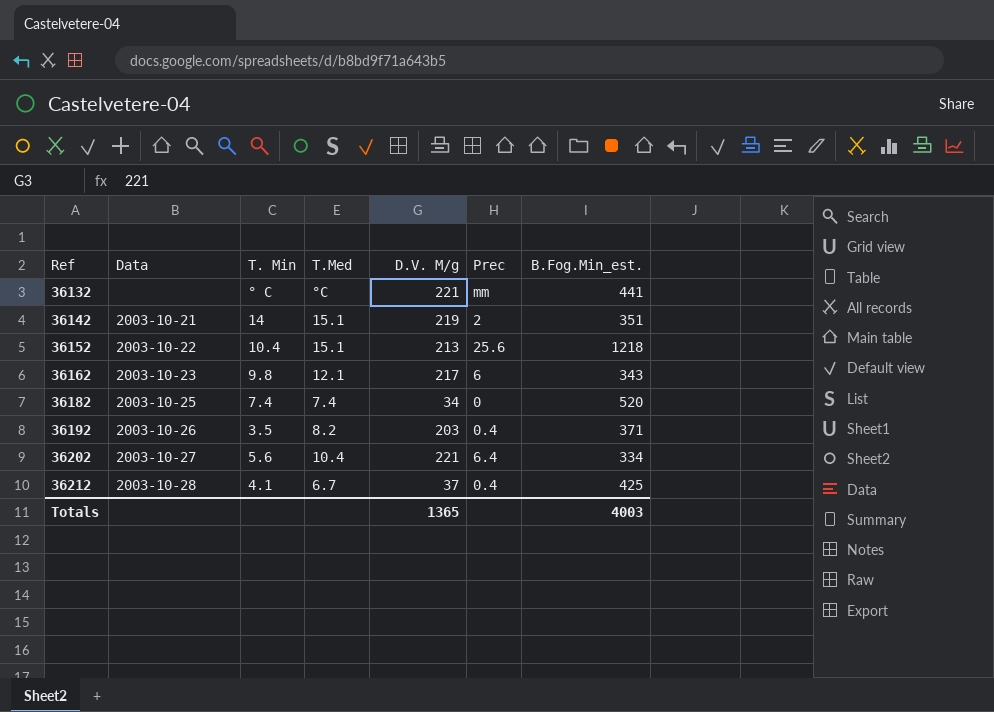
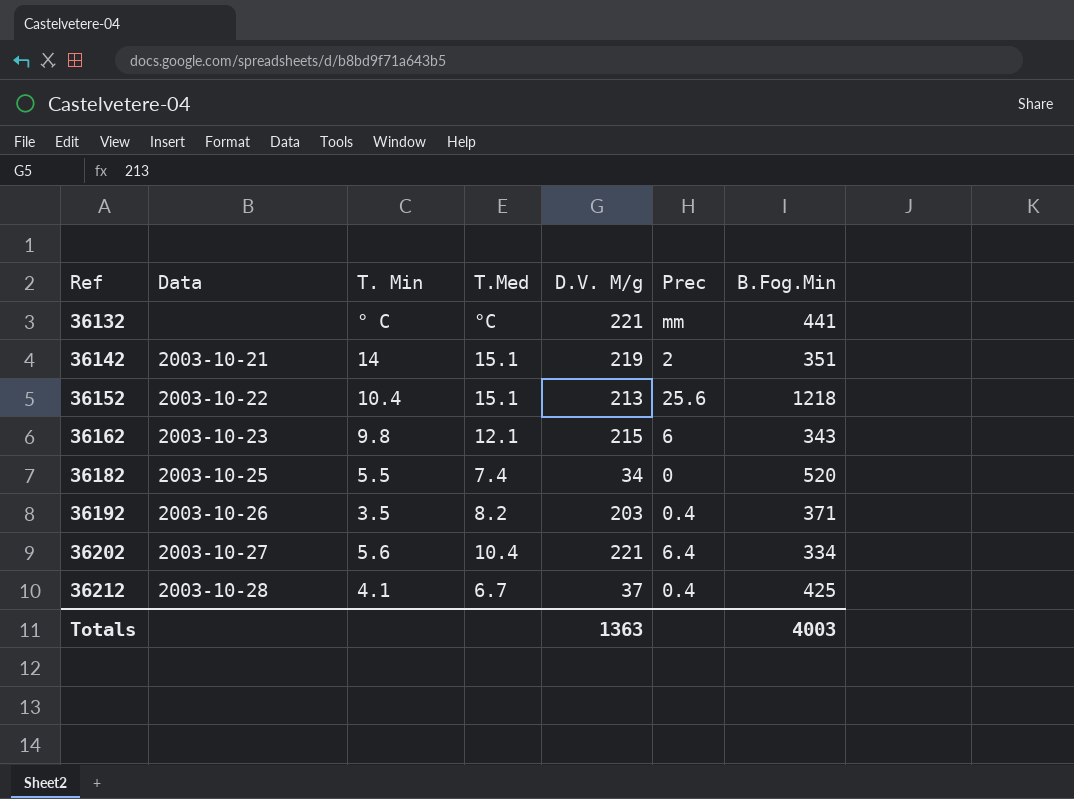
column name: B.Fog.Min_est. -> B.Fog.Min
36162 | D.V. M/g: 217 -> 215
36182 | T. Min: 7.4 -> 5.5
Totals | D.V. M/g: 1365 -> 1363

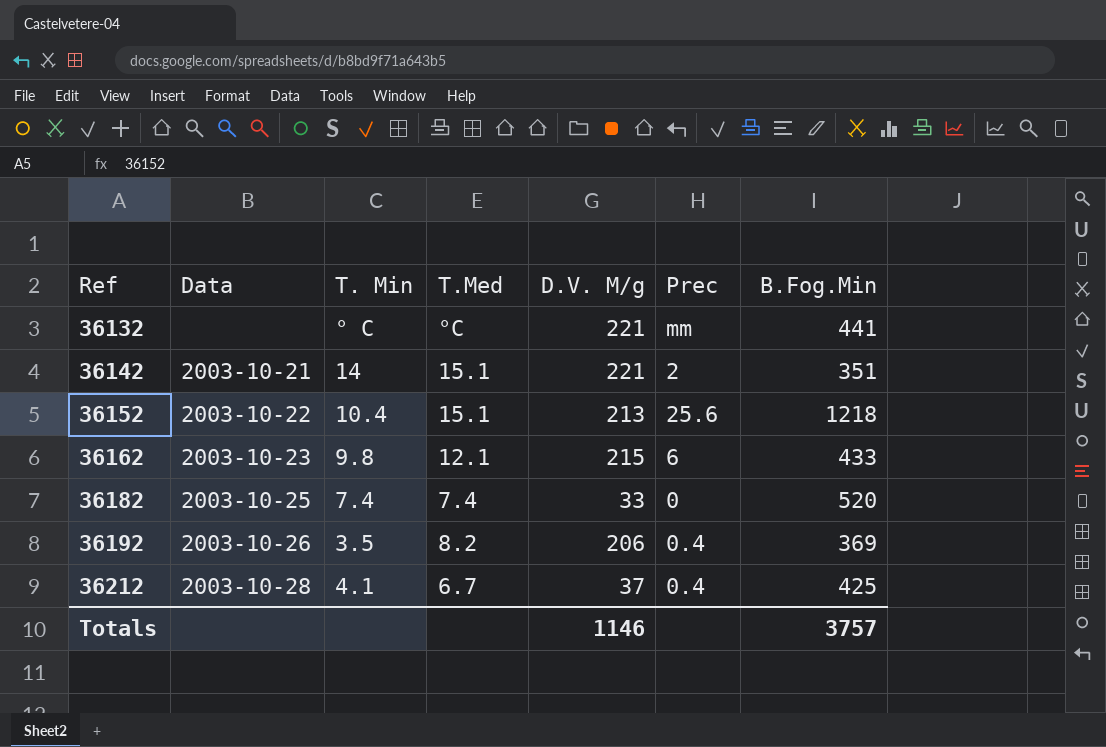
row 36202: 2003-10-27 | 5.6 | 10.4 | 221 | 6.4 | 334 -> none
36142 | D.V. M/g: 219 -> 221
36162 | B.Fog.Min: 343 -> 433
36182 | T. Min: 5.5 -> 7.4
36182 | D.V. M/g: 34 -> 33
36192 | D.V. M/g: 203 -> 206
36192 | B.Fog.Min: 371 -> 369
Totals | D.V. M/g: 1363 -> 1146
Totals | B.Fog.Min: 4003 -> 3757

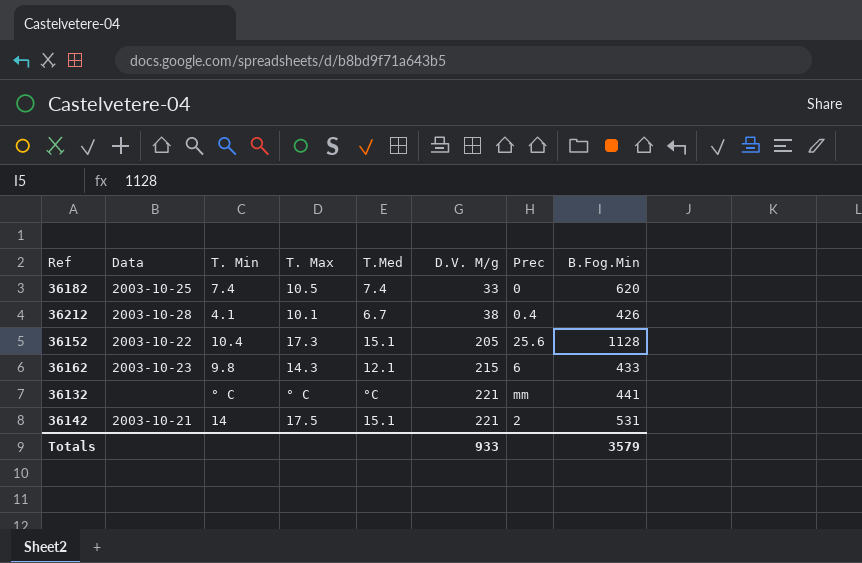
row order: Ref ascending -> D.V. M/g ascending
column T. Max | position: none -> 4
row 36192: 2003-10-26 | 3.5 | 8.2 | 206 | 0.4 | 369 -> none
36182 | B.Fog.Min: 520 -> 620
36212 | D.V. M/g: 37 -> 38
36212 | B.Fog.Min: 425 -> 426
36152 | D.V. M/g: 213 -> 205
36152 | B.Fog.Min: 1218 -> 1128
36142 | B.Fog.Min: 351 -> 531
Totals | D.V. M/g: 1146 -> 933
Totals | B.Fog.Min: 3757 -> 3579

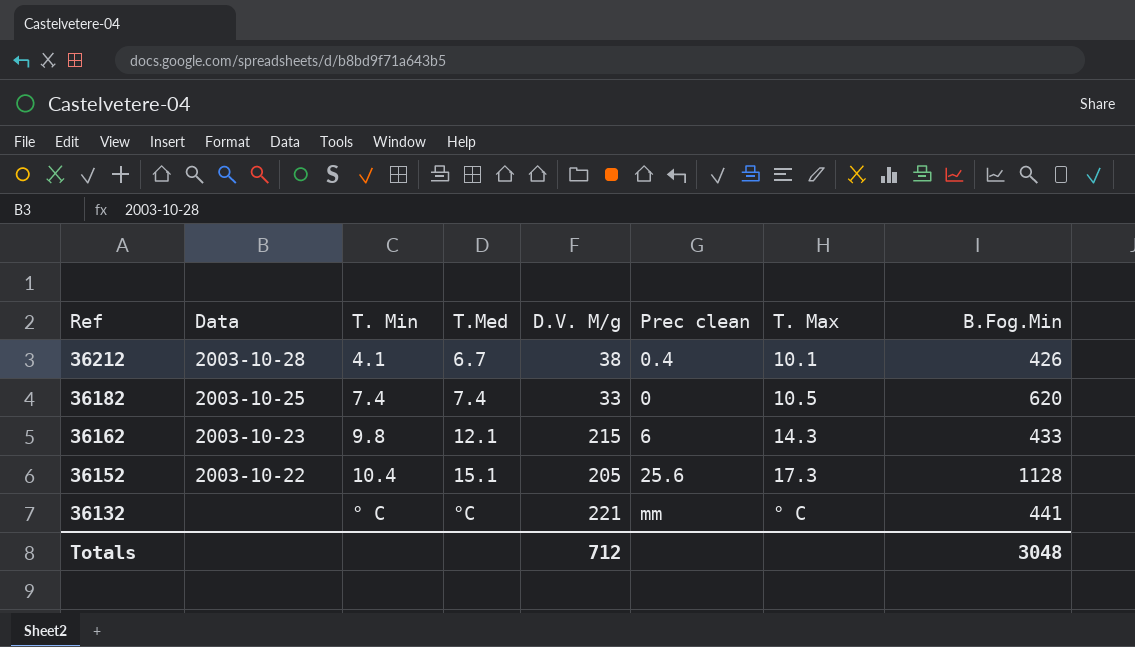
row order: D.V. M/g ascending -> Ref descending
column name: Prec -> Prec clean
column T. Max | position: 4 -> 7
row 36142: 2003-10-21 | 14 | 17.5 | 15.1 | 221 | 2 | 531 -> none
Totals | D.V. M/g: 933 -> 712
Totals | B.Fog.Min: 3579 -> 3048

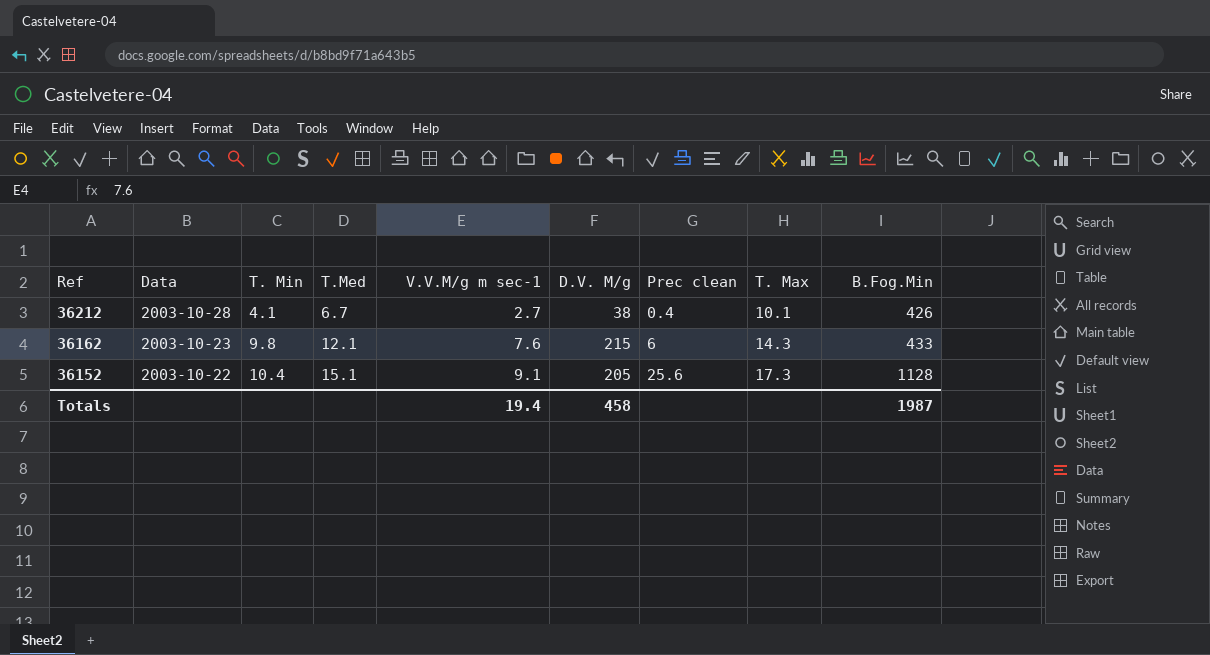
column V.V.M/g m sec-1 | position: none -> 5
row 36182: 2003-10-25 | 7.4 | 7.4 | 33 | 0 | 10.5 | 620 -> none
row 36132: none | ° C | °C | 221 | mm | ° C | 441 -> none
Totals | D.V. M/g: 712 -> 458
Totals | B.Fog.Min: 3048 -> 1987

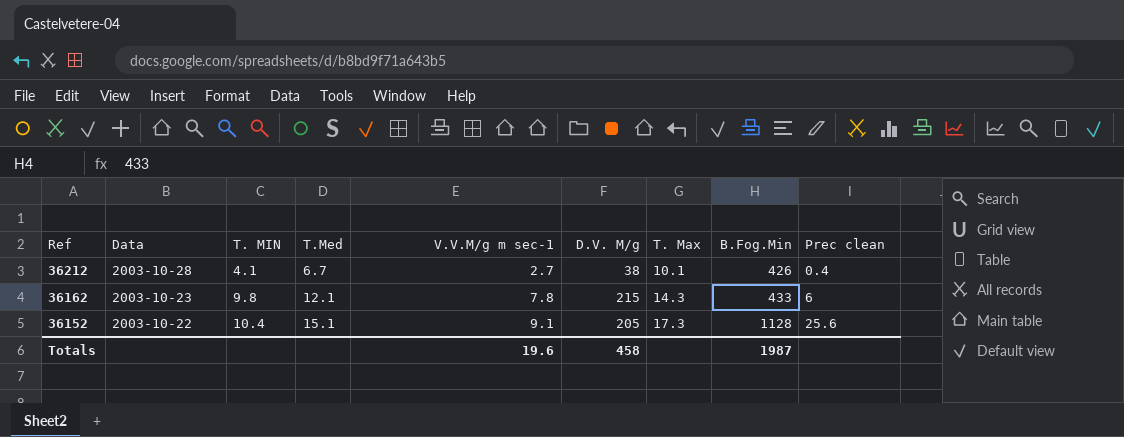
column name: T. Min -> T. MIN
column Prec clean | position: 7 -> 9
36162 | V.V.M/g m sec-1: 7.6 -> 7.8
Totals | V.V.M/g m sec-1: 19.4 -> 19.6

